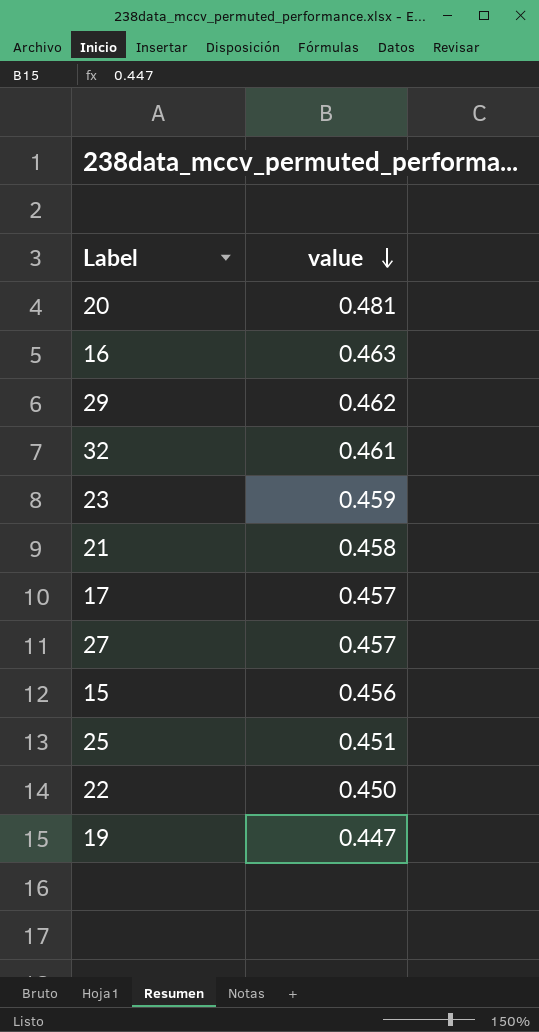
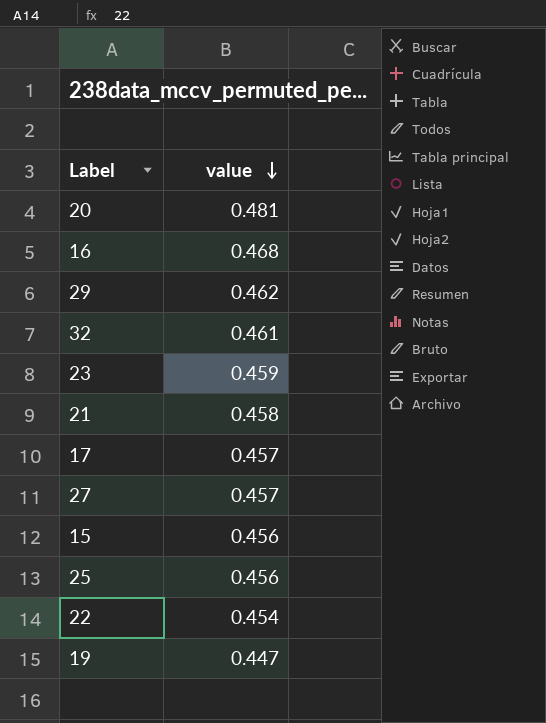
16 | value: 0.463 -> 0.468
25 | value: 0.451 -> 0.456
22 | value: 0.450 -> 0.454

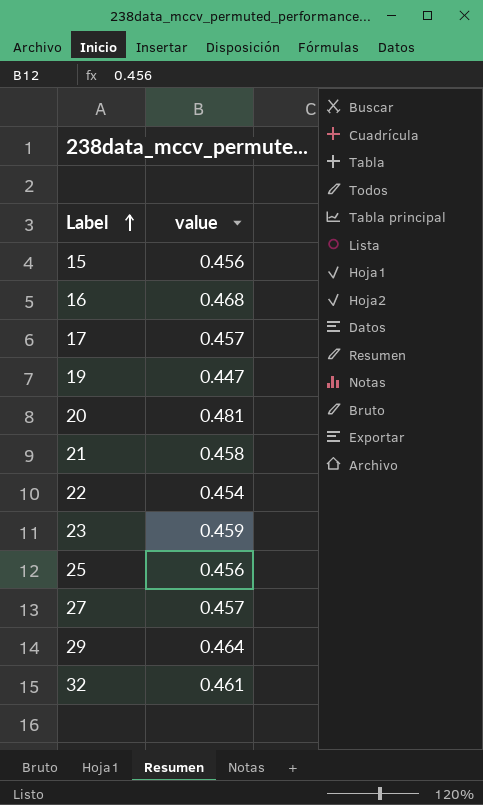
row order: value descending -> Label ascending
29 | value: 0.462 -> 0.464

